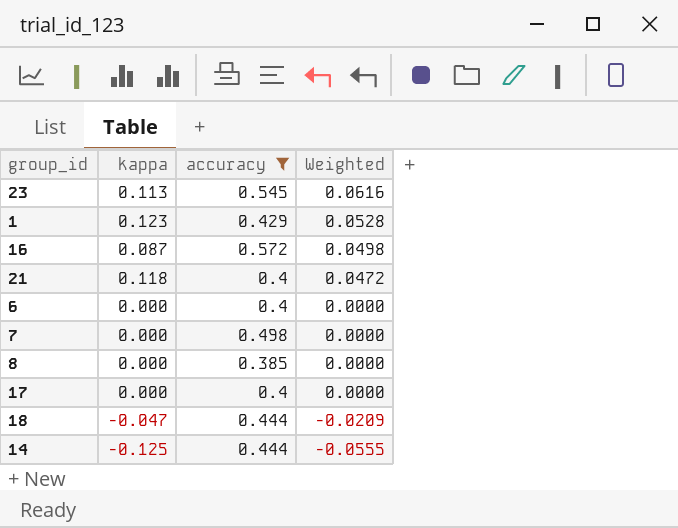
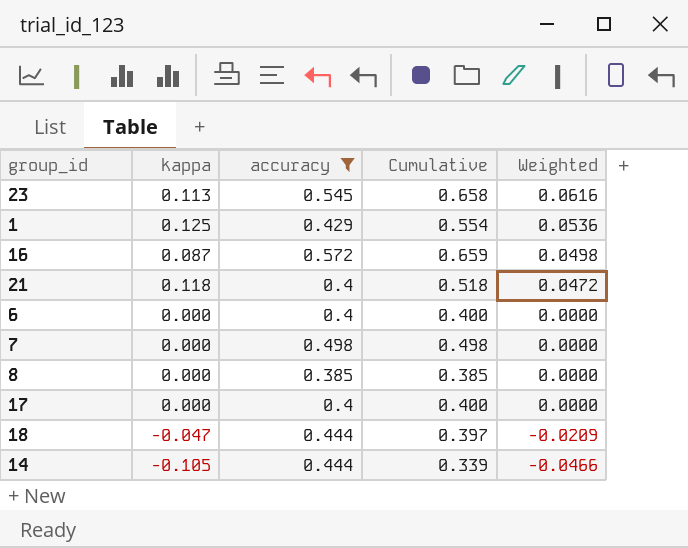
column Cumulative | formula: none -> [kappa] + [accuracy]
1 | kappa: 0.123 -> 0.125
1 | Weighted: 0.0528 -> 0.0536
14 | kappa: -0.125 -> -0.105
14 | Weighted: -0.0555 -> -0.0466

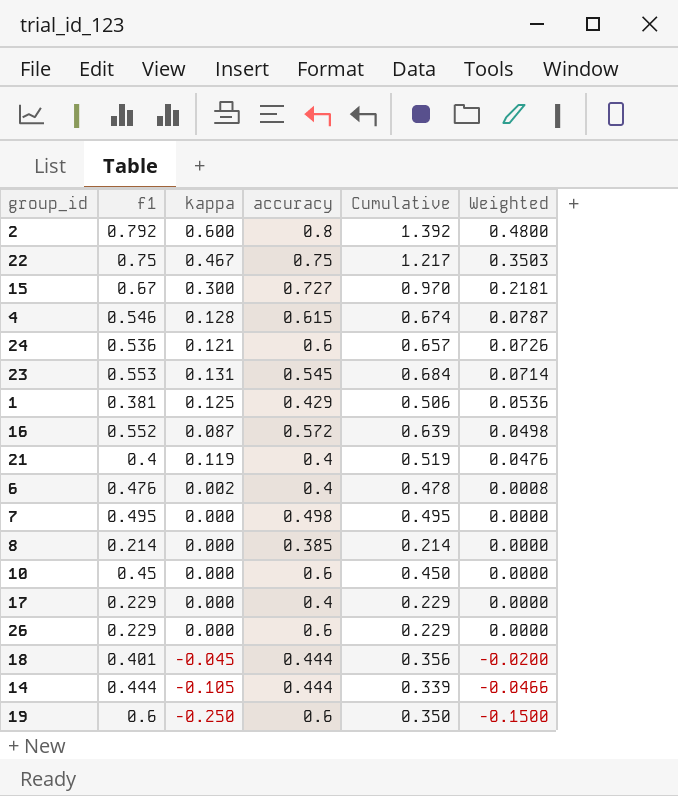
filter: accuracy <= 0.572 -> none
column f1 | position: none -> 2
column Cumulative | formula: [kappa] + [accuracy] -> [f1] + [kappa]
23 | kappa: 0.113 -> 0.131
23 | Weighted: 0.0616 -> 0.0714
21 | kappa: 0.118 -> 0.119
21 | Weighted: 0.0472 -> 0.0476
6 | kappa: 0.000 -> 0.002
6 | Weighted: 0.0000 -> 0.0008
18 | kappa: -0.047 -> -0.045
18 | Weighted: -0.0209 -> -0.0200

